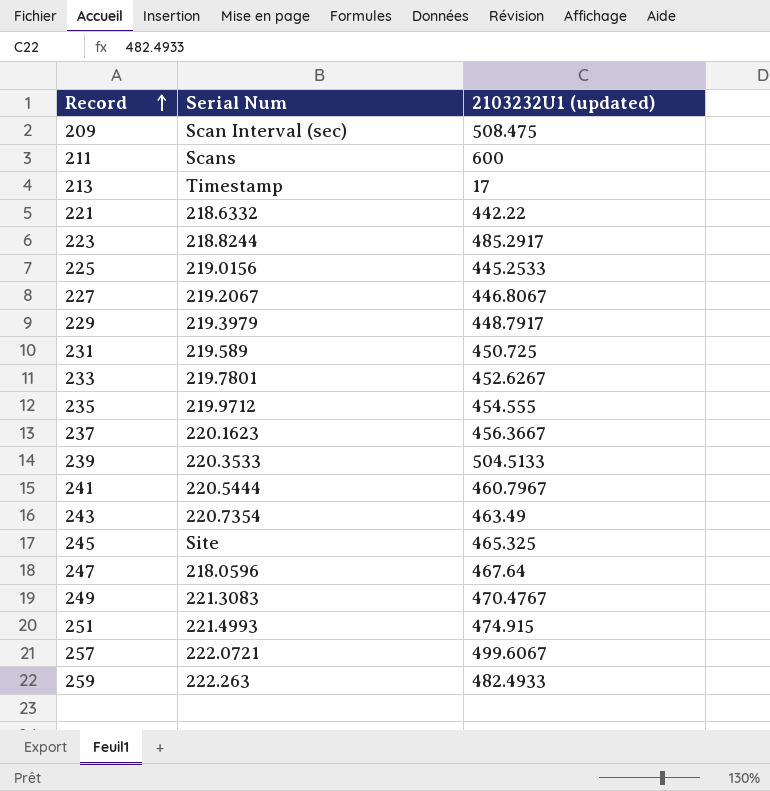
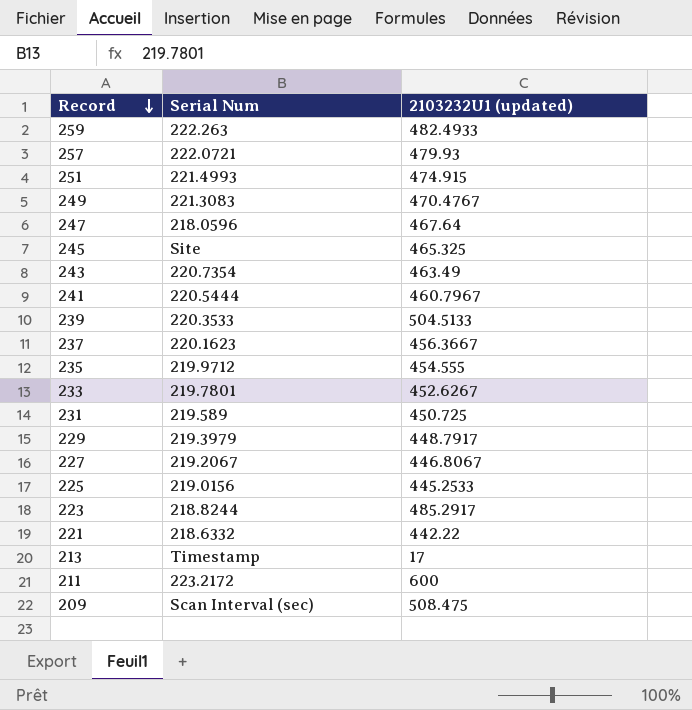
row order: Record ascending -> Record descending
257 | 2103232U1 (updated): 499.6067 -> 479.93
211 | Serial Num: Scans -> 223.2172

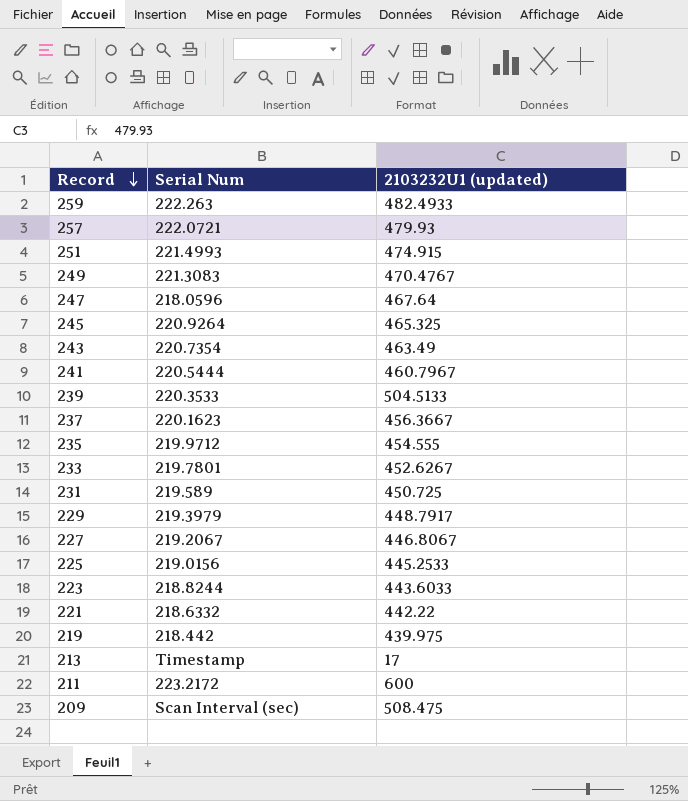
245 | Serial Num: Site -> 220.9264
223 | 2103232U1 (updated): 485.2917 -> 443.6033
row 219: none -> 218.442 | 439.975

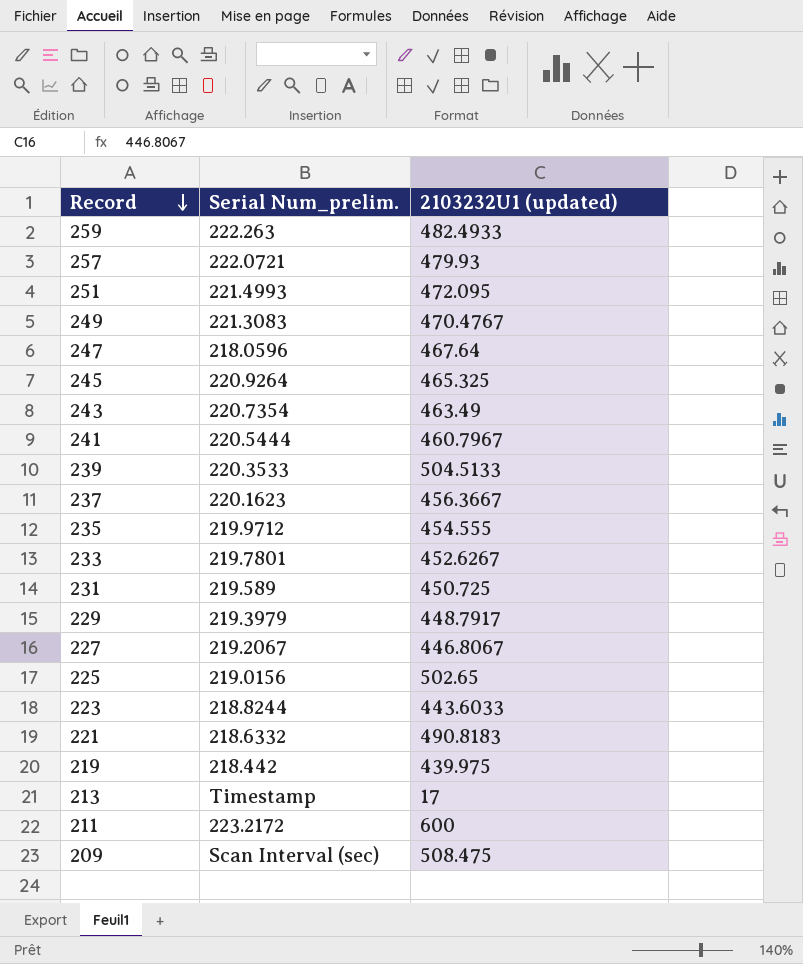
column name: Serial Num -> Serial Num_prelim.
251 | 2103232U1 (updated): 474.915 -> 472.095
225 | 2103232U1 (updated): 445.2533 -> 502.65
221 | 2103232U1 (updated): 442.22 -> 490.8183

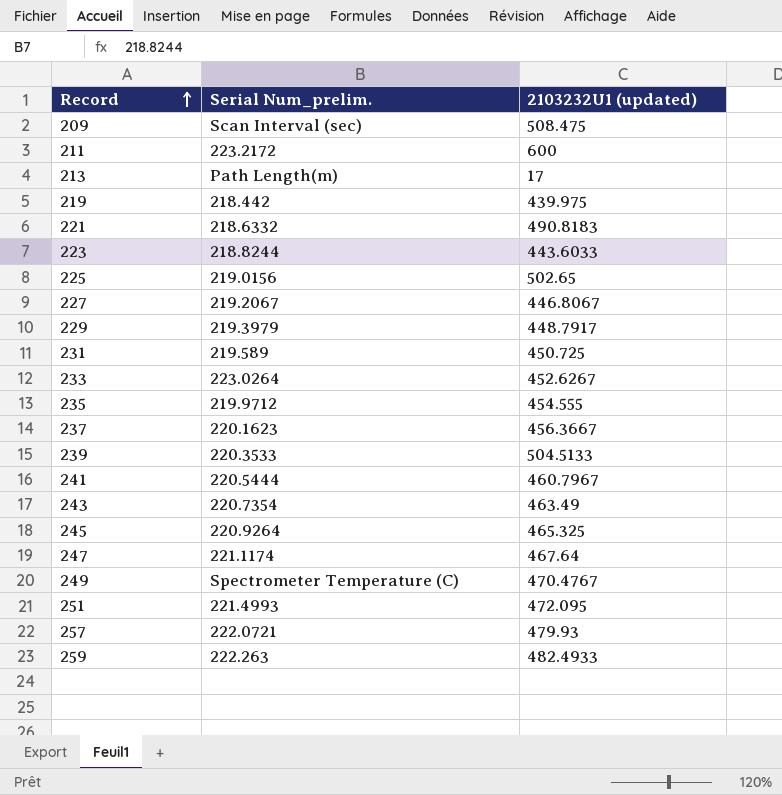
row order: Record descending -> Record ascending
213 | Serial Num_prelim.: Timestamp -> Path Length(m)
233 | Serial Num_prelim.: 219.7801 -> 223.0264
247 | Serial Num_prelim.: 218.0596 -> 221.1174
249 | Serial Num_prelim.: 221.3083 -> Spectrometer Temperature (C)

